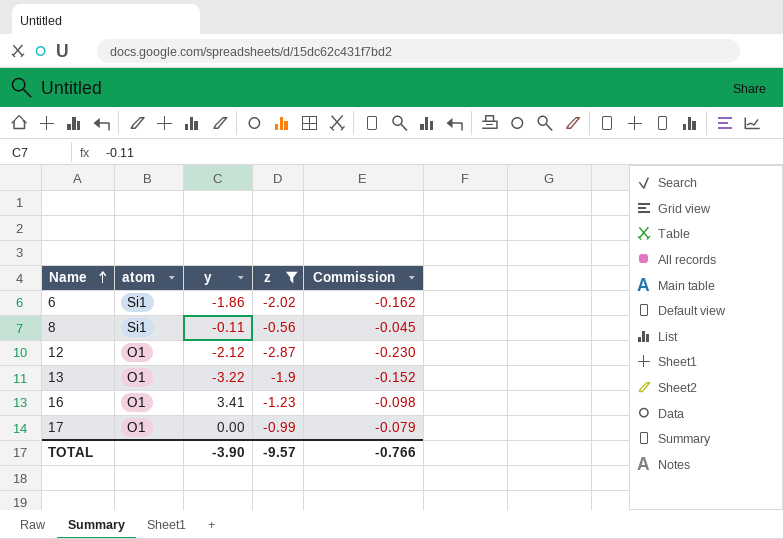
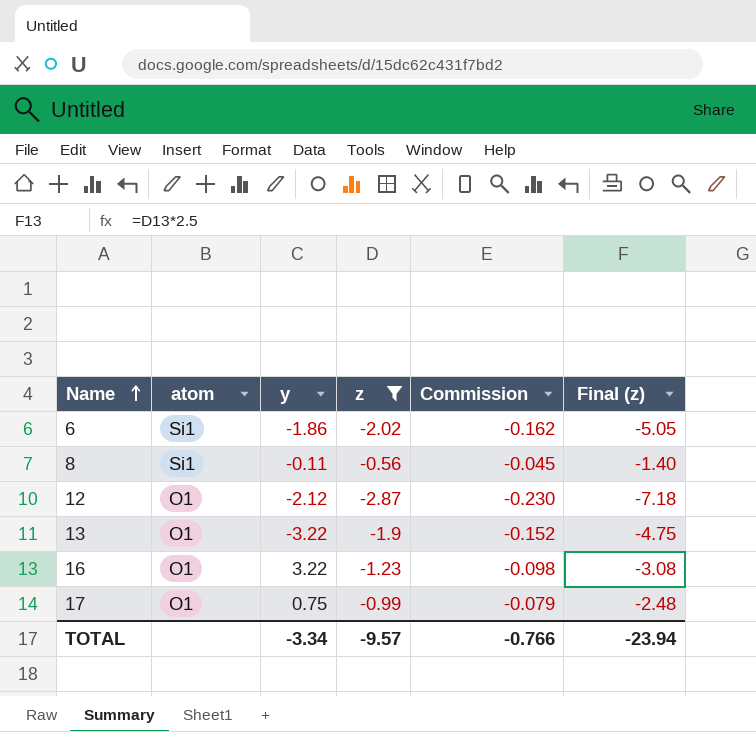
column Final (z) | formula: none -> [z] * 2.5
16 | y: 3.41 -> 3.22
17 | y: 0.00 -> 0.75
TOTAL | y: -3.90 -> -3.34

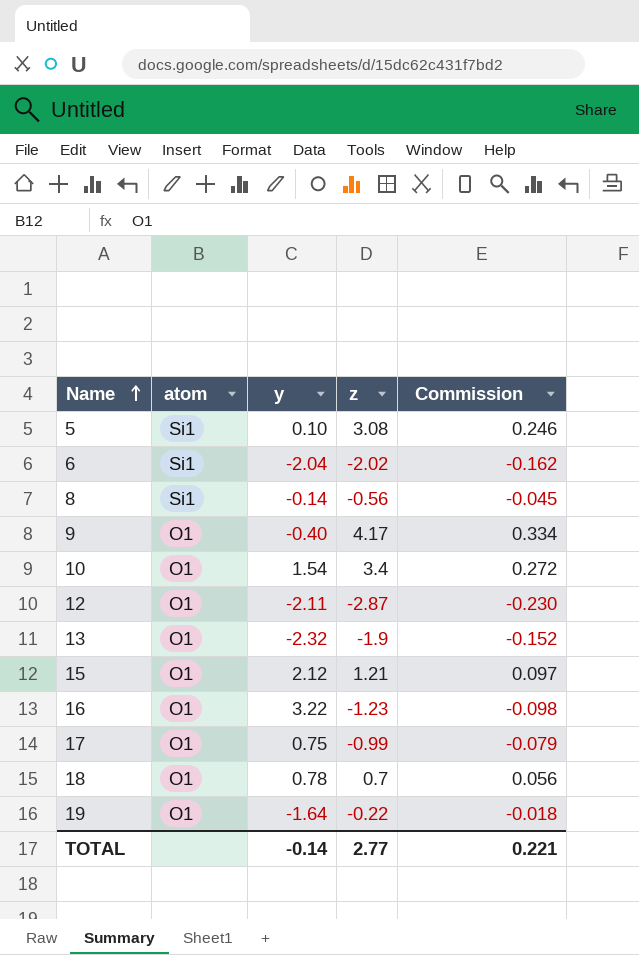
filter: z <= -0.56 -> none
column Final (z) | formula: [z] * 2.5 -> none
6 | y: -1.86 -> -2.04
8 | y: -0.11 -> -0.14
12 | y: -2.12 -> -2.11
13 | y: -3.22 -> -2.32
TOTAL | y: -3.34 -> -0.14
TOTAL | z: -9.57 -> 2.77
TOTAL | Commission: -0.766 -> 0.221

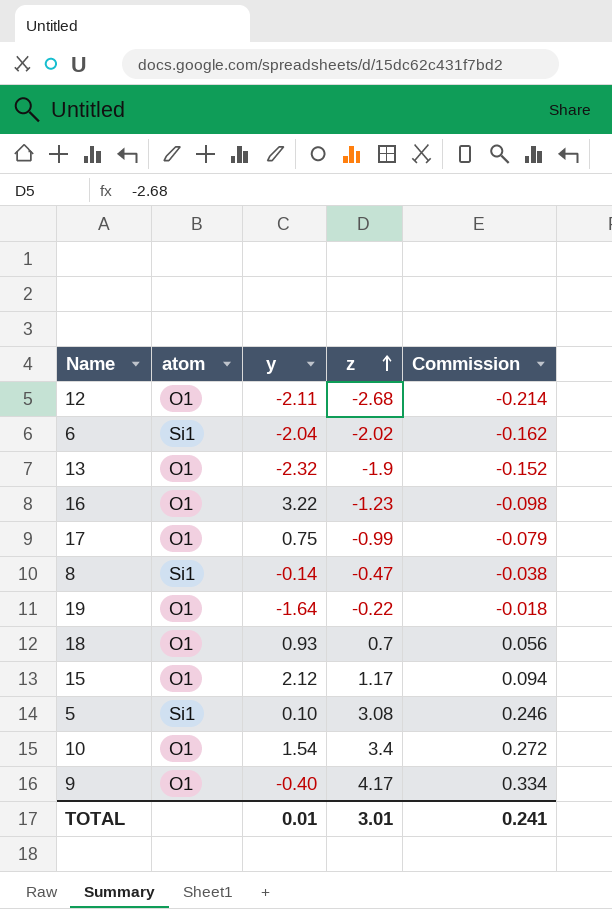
row order: Name ascending -> z ascending
12 | z: -2.87 -> -2.68
12 | Commission: -0.230 -> -0.214
8 | z: -0.56 -> -0.47
8 | Commission: -0.045 -> -0.038
18 | y: 0.78 -> 0.93
15 | z: 1.21 -> 1.17
15 | Commission: 0.097 -> 0.094
TOTAL | y: -0.14 -> 0.01
TOTAL | z: 2.77 -> 3.01
TOTAL | Commission: 0.221 -> 0.241

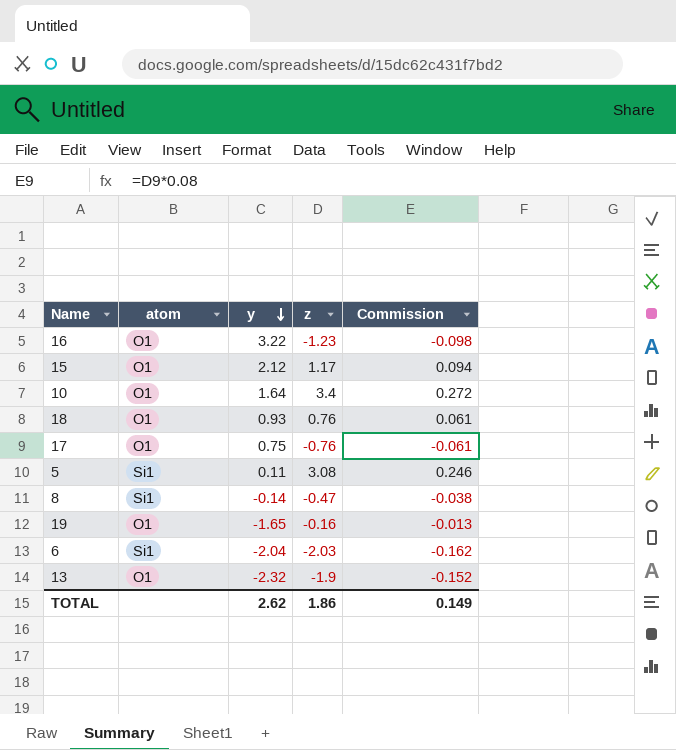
row order: z ascending -> y descending
row 12: O1 | -2.11 | -2.68 | -0.214 -> none
row 9: O1 | -0.40 | 4.17 | 0.334 -> none
10 | y: 1.54 -> 1.64
18 | z: 0.7 -> 0.76
18 | Commission: 0.056 -> 0.061
17 | z: -0.99 -> -0.76
17 | Commission: -0.079 -> -0.061
5 | y: 0.10 -> 0.11
19 | y: -1.64 -> -1.65
19 | z: -0.22 -> -0.16
19 | Commission: -0.018 -> -0.013
6 | z: -2.02 -> -2.03
TOTAL | y: 0.01 -> 2.62
TOTAL | z: 3.01 -> 1.86
TOTAL | Commission: 0.241 -> 0.149

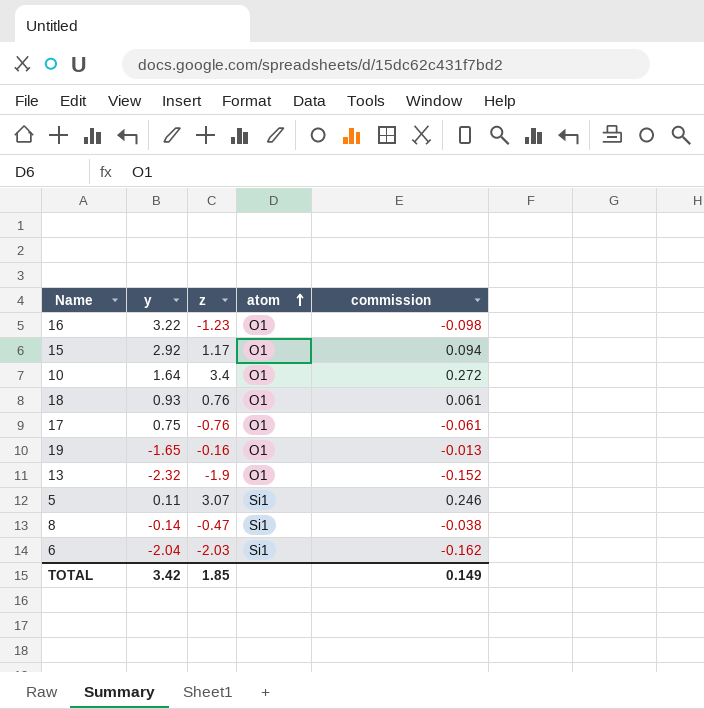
row order: y descending -> atom ascending
column atom | position: 2 -> 4
column name: Commission -> commission
15 | y: 2.12 -> 2.92
5 | z: 3.08 -> 3.07
TOTAL | y: 2.62 -> 3.42
TOTAL | z: 1.86 -> 1.85

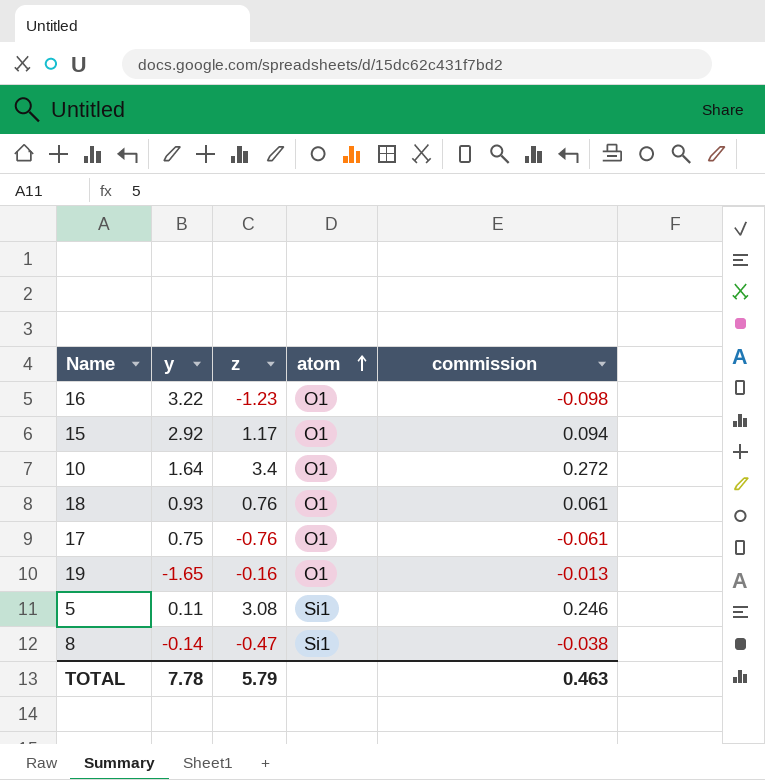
row 13: -2.32 | -1.9 | O1 | -0.152 -> none
row 6: -2.04 | -2.03 | Si1 | -0.162 -> none
5 | z: 3.07 -> 3.08
TOTAL | y: 3.42 -> 7.78
TOTAL | z: 1.85 -> 5.79
TOTAL | commission: 0.149 -> 0.463

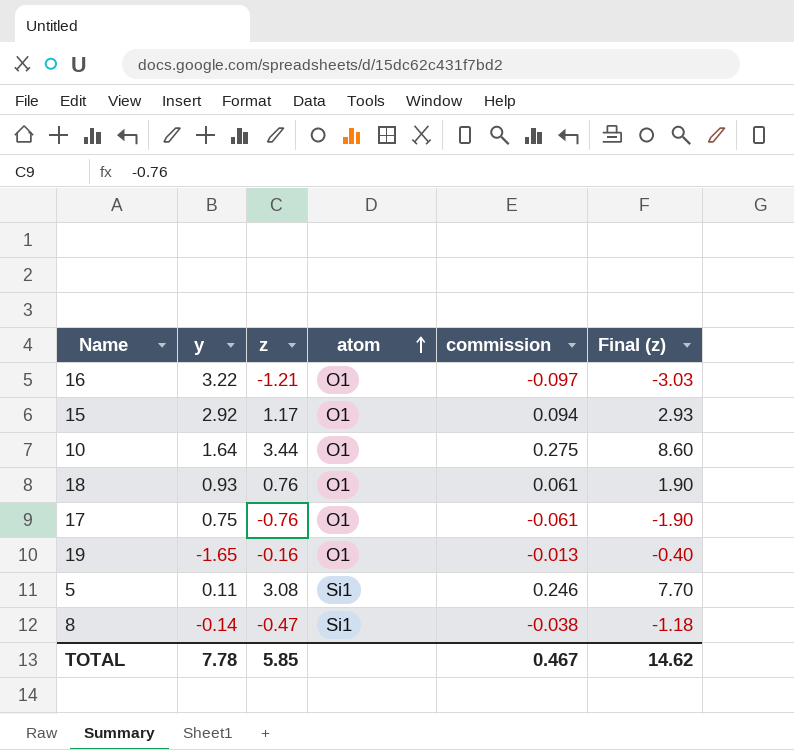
column Final (z) | formula: none -> [z] * 2.5
16 | z: -1.23 -> -1.21
16 | commission: -0.098 -> -0.097
10 | z: 3.4 -> 3.44
10 | commission: 0.272 -> 0.275
TOTAL | z: 5.79 -> 5.85
TOTAL | commission: 0.463 -> 0.467

